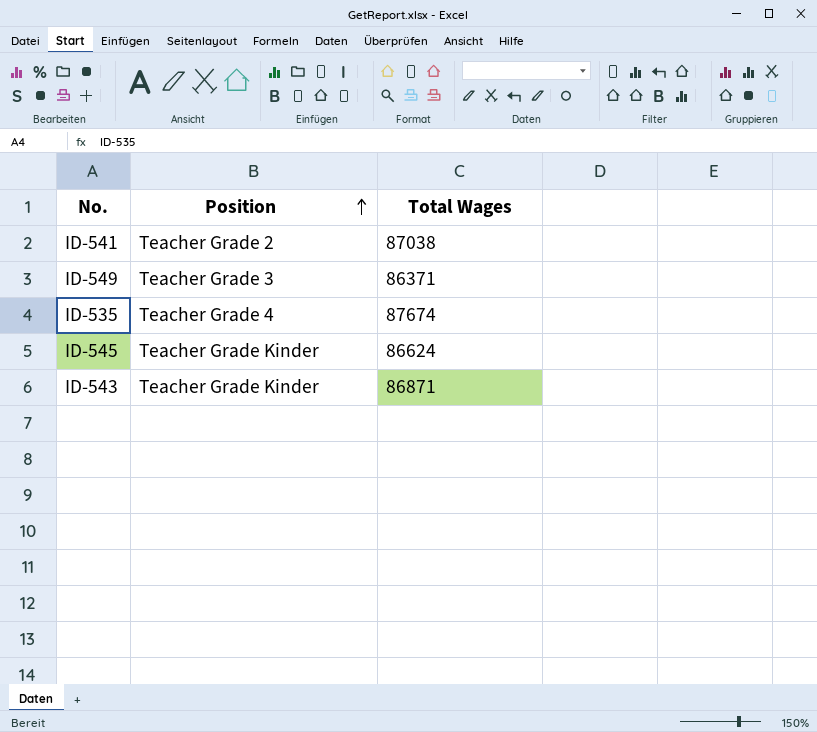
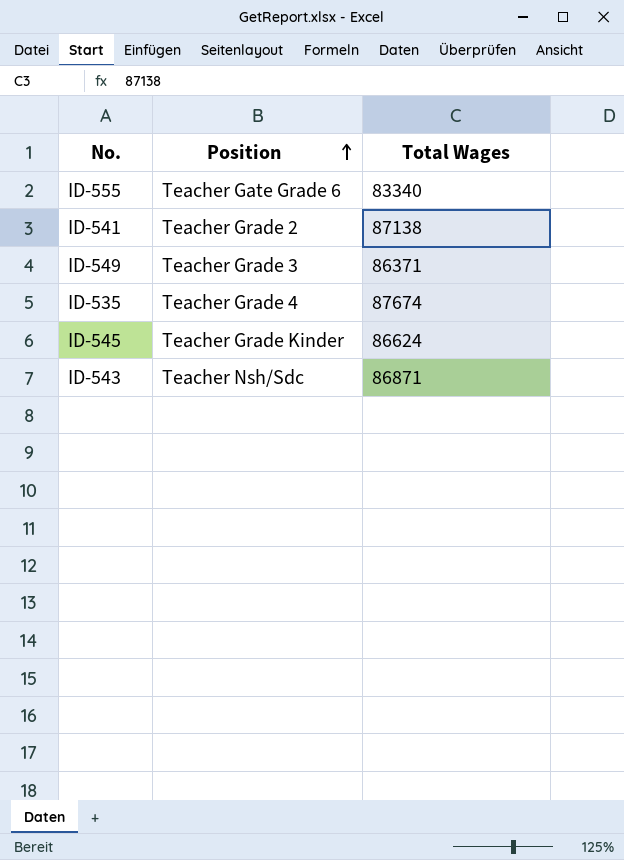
row ID-555: none -> Teacher Gate Grade 6 | 83340
ID-541 | Total Wages: 87038 -> 87138
ID-543 | Position: Teacher Grade Kinder -> Teacher Nsh/Sdc

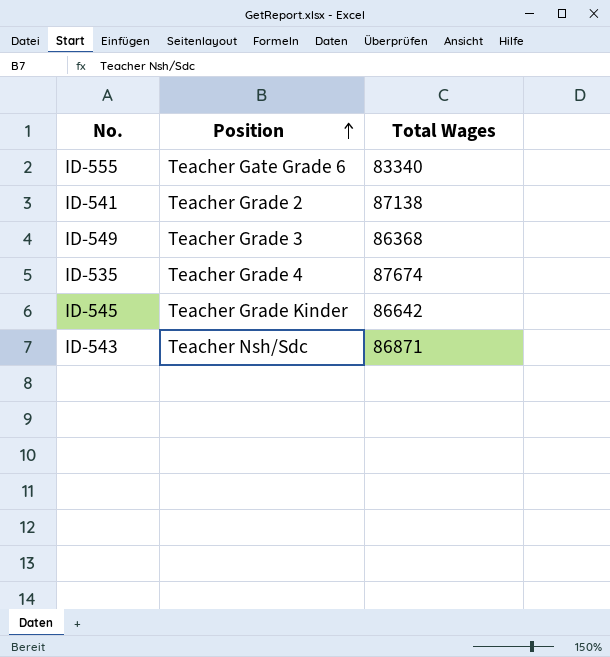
ID-549 | Total Wages: 86371 -> 86368
ID-545 | Total Wages: 86624 -> 86642

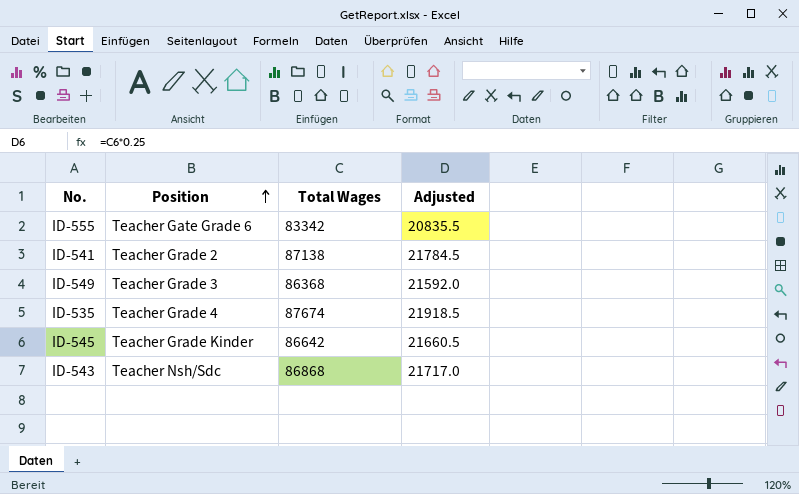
column Adjusted | formula: none -> [Total Wages] * 0.25
ID-555 | Total Wages: 83340 -> 83342
ID-543 | Total Wages: 86871 -> 86868

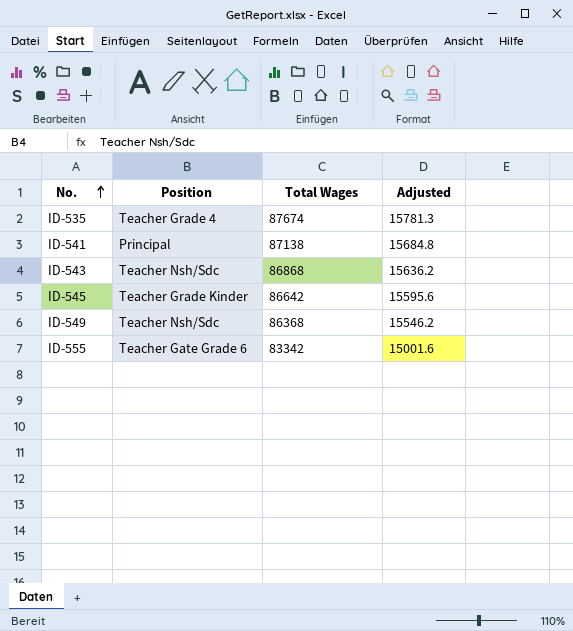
row order: Position ascending -> No. ascending
column Adjusted | formula: [Total Wages] * 0.25 -> [Total Wages] * 0.18
ID-541 | Position: Teacher Grade 2 -> Principal
ID-549 | Position: Teacher Grade 3 -> Teacher Nsh/Sdc

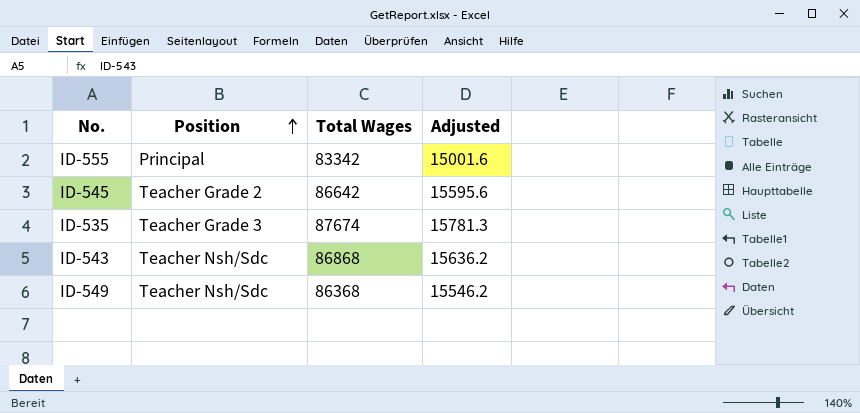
row order: No. ascending -> Position ascending
row ID-541: Principal | 87138 | 15684.8 -> none
ID-555 | Position: Teacher Gate Grade 6 -> Principal
ID-545 | Position: Teacher Grade Kinder -> Teacher Grade 2
ID-535 | Position: Teacher Grade 4 -> Teacher Grade 3

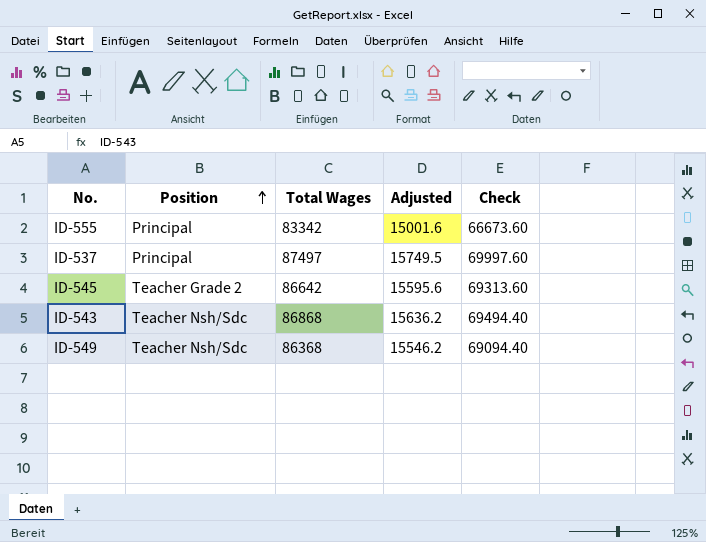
column Check | formula: none -> [Total Wages] * 0.8
row ID-535: Teacher Grade 3 | 87674 | 15781.3 -> none
row ID-537: none -> Principal | 87497 | 15749.5 | 69997.60

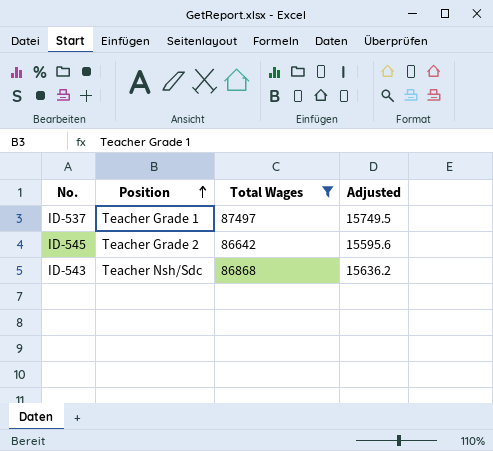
filter: none -> Total Wages >= 86642
column Check | formula: [Total Wages] * 0.8 -> none
ID-537 | Position: Principal -> Teacher Grade 1

